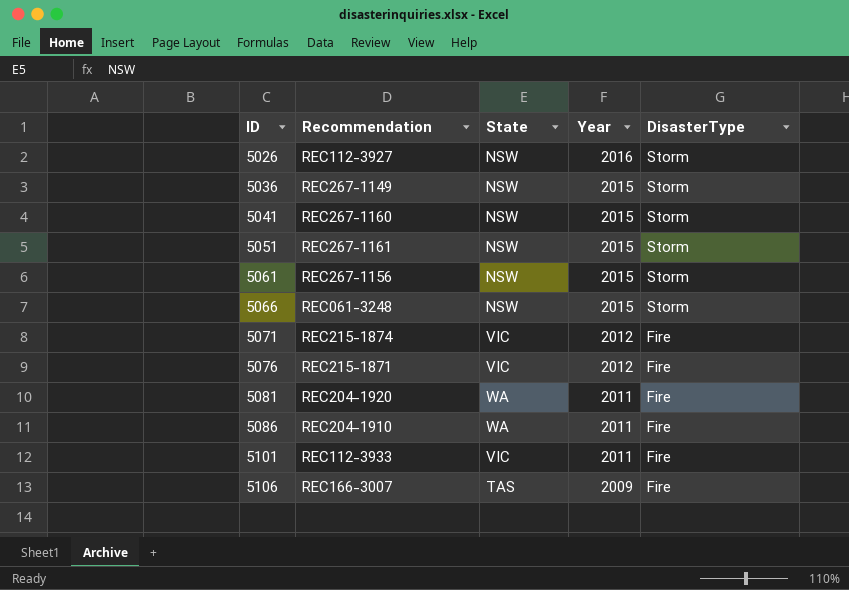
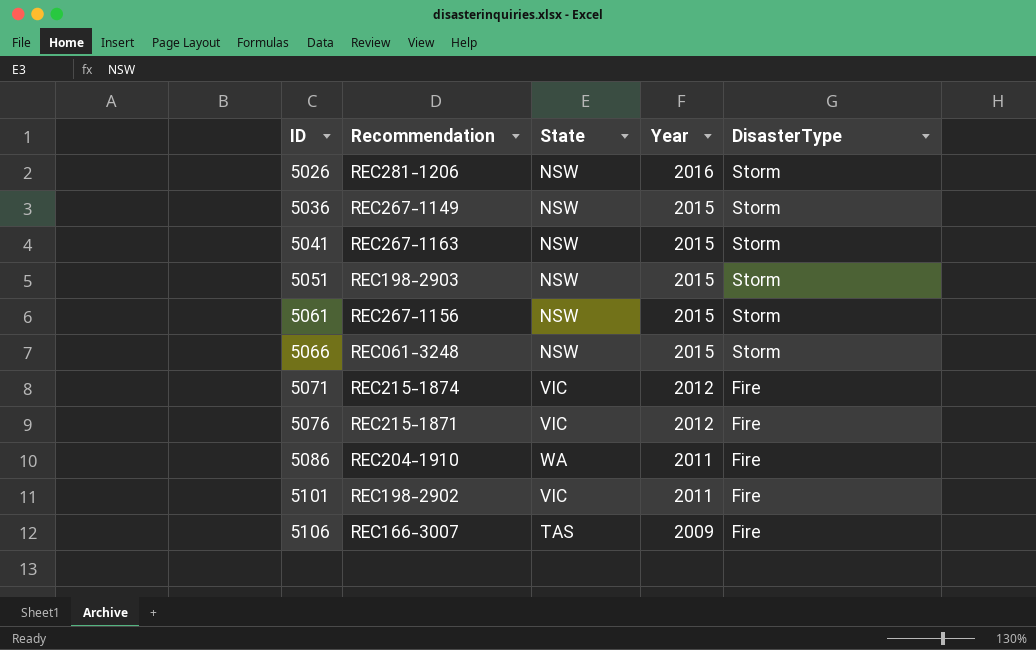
row 5081: REC204-1920 | WA | 2011 | Fire -> none
5026 | Recommendation: REC112-3927 -> REC281-1206
5041 | Recommendation: REC267-1160 -> REC267-1163
5051 | Recommendation: REC267-1161 -> REC198-2903
5101 | Recommendation: REC112-3933 -> REC198-2902

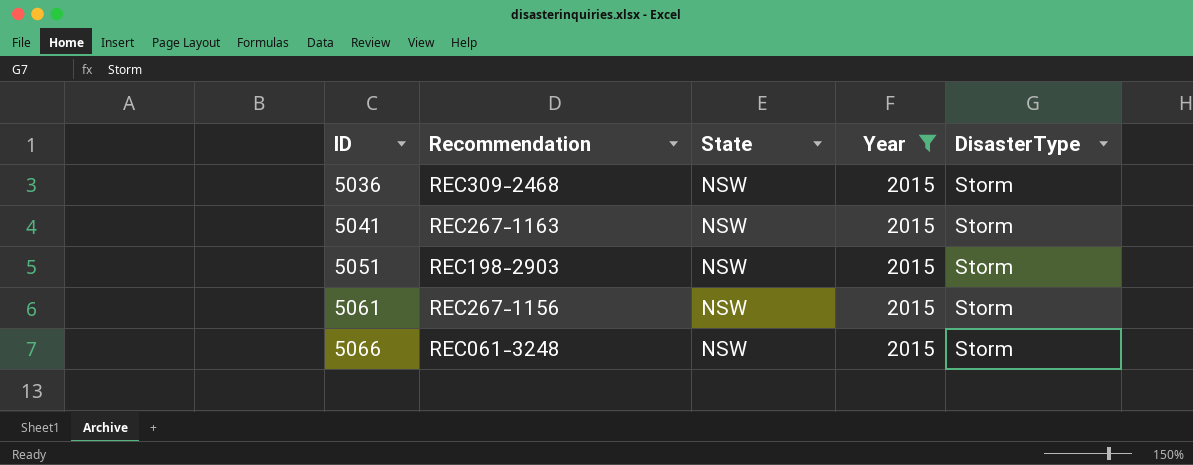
filter: none -> Year = 2015
5036 | Recommendation: REC267-1149 -> REC309-2468

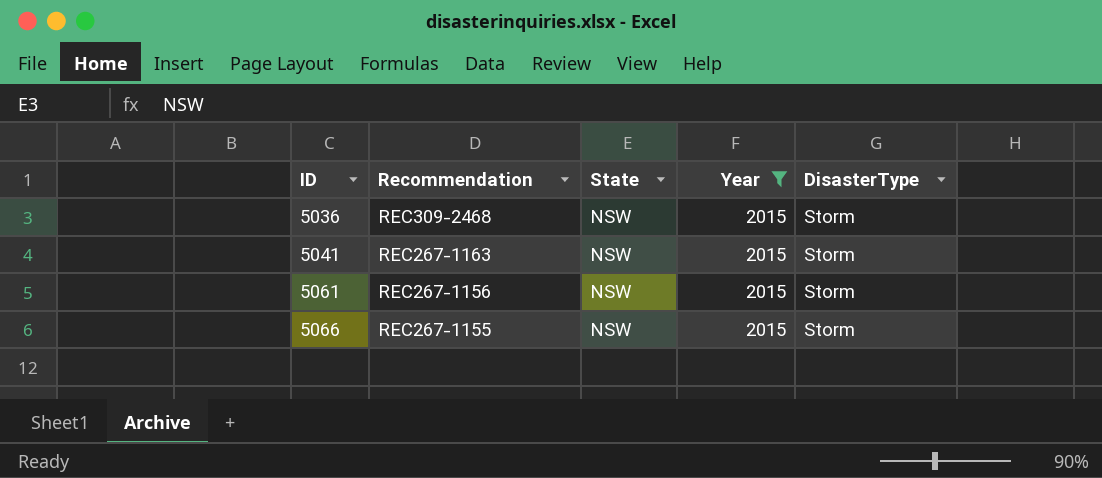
row 5051: REC198-2903 | NSW | 2015 | Storm -> none
5066 | Recommendation: REC061-3248 -> REC267-1155

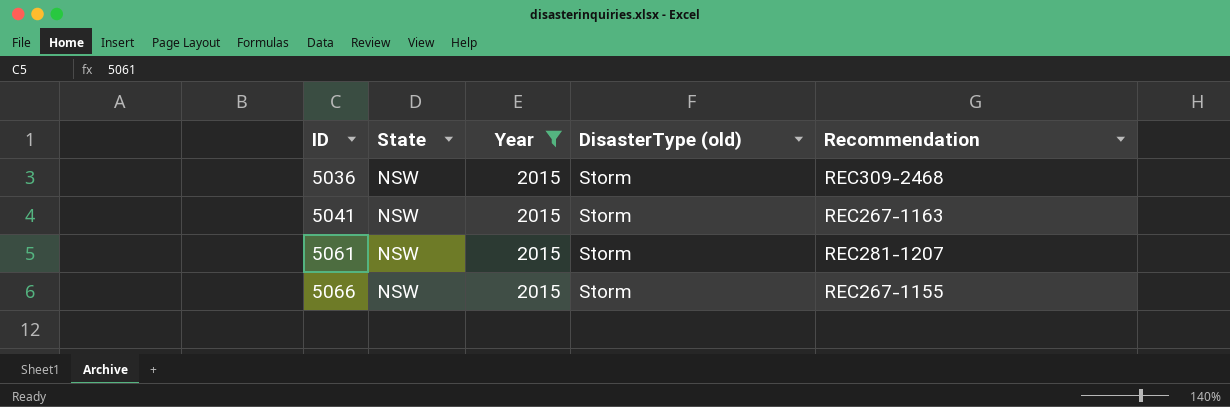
column name: DisasterType -> DisasterType (old)
column Recommendation | position: 2 -> 5
5061 | Recommendation: REC267-1156 -> REC281-1207

